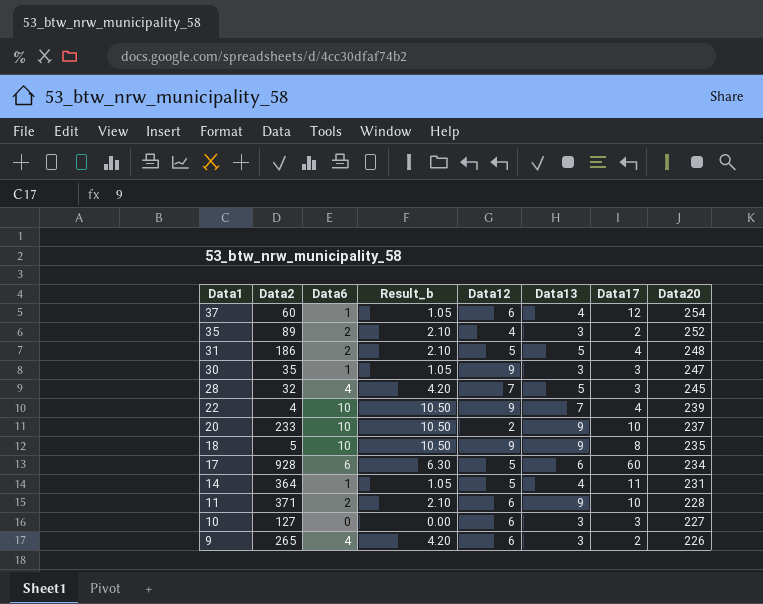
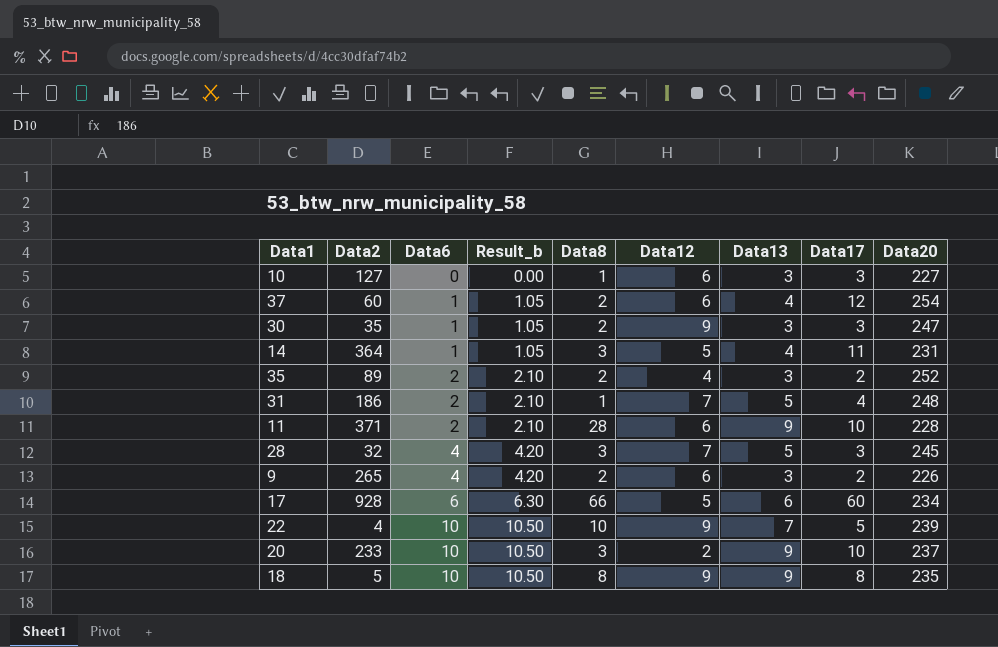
row order: Data1 descending -> Data6 ascending
column Data8 | position: none -> 5
31 | Data12: 5 -> 7
22 | Data17: 4 -> 5

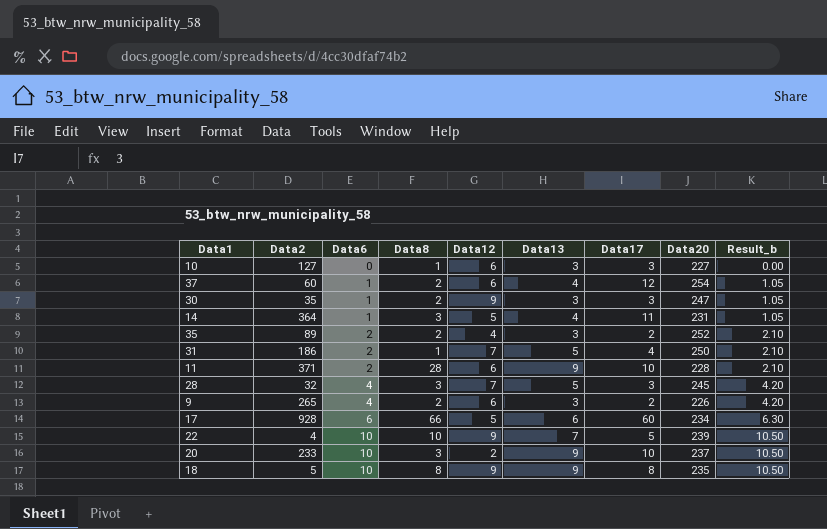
column Result_b | position: 4 -> 9
31 | Data20: 248 -> 250

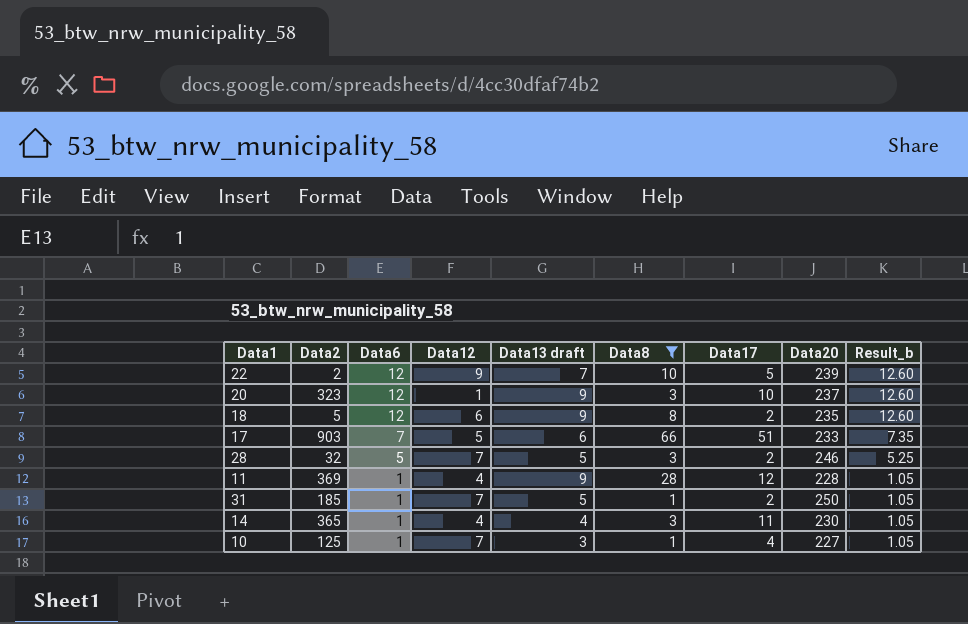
filter: none -> Data8 != 2
row order: Data6 ascending -> Data6 descending
column name: Data13 -> Data13 draft
column Data8 | position: 4 -> 6
22 | Data2: 4 -> 2
22 | Data6: 10 -> 12
22 | Result_b: 10.50 -> 12.60
20 | Data2: 233 -> 323
20 | Data6: 10 -> 12
20 | Data12: 2 -> 1
20 | Result_b: 10.50 -> 12.60
18 | Data6: 10 -> 12
18 | Data12: 9 -> 6
18 | Data17: 8 -> 2
18 | Result_b: 10.50 -> 12.60
17 | Data2: 928 -> 903
17 | Data6: 6 -> 7
17 | Data17: 60 -> 51
17 | Data20: 234 -> 233
17 | Result_b: 6.30 -> 7.35
28 | Data6: 4 -> 5
28 | Data17: 3 -> 2
28 | Data20: 245 -> 246
28 | Result_b: 4.20 -> 5.25
11 | Data2: 371 -> 369
11 | Data6: 2 -> 1
11 | Data12: 6 -> 4
11 | Data17: 10 -> 12
11 | Result_b: 2.10 -> 1.05
31 | Data2: 186 -> 185
31 | Data6: 2 -> 1
31 | Data17: 4 -> 2
31 | Result_b: 2.10 -> 1.05
14 | Data2: 364 -> 365
14 | Data12: 5 -> 4
14 | Data20: 231 -> 230
10 | Data2: 127 -> 125
10 | Data6: 0 -> 1
10 | Data12: 6 -> 7
10 | Data17: 3 -> 4
10 | Result_b: 0.00 -> 1.05

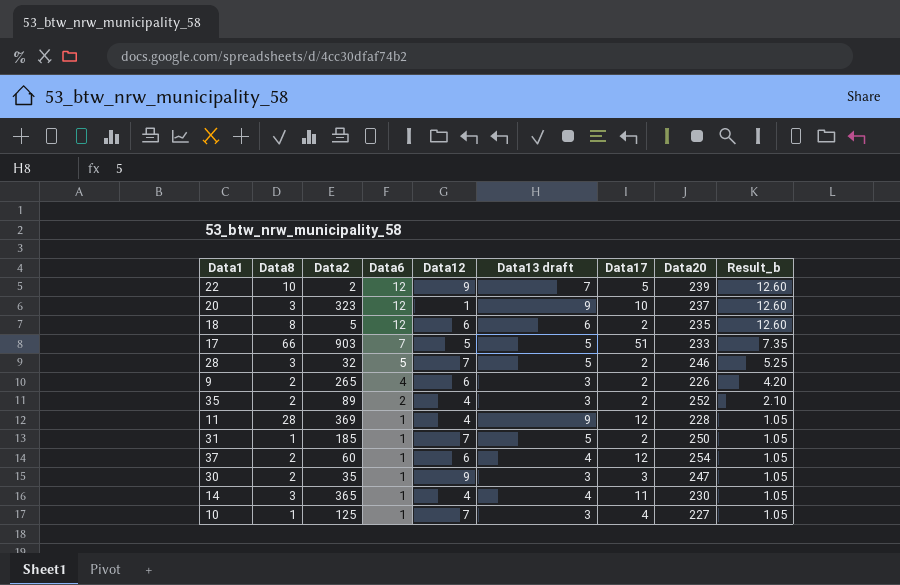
filter: Data8 != 2 -> none
column Data8 | position: 6 -> 2
18 | Data13 draft: 9 -> 6
17 | Data13 draft: 6 -> 5

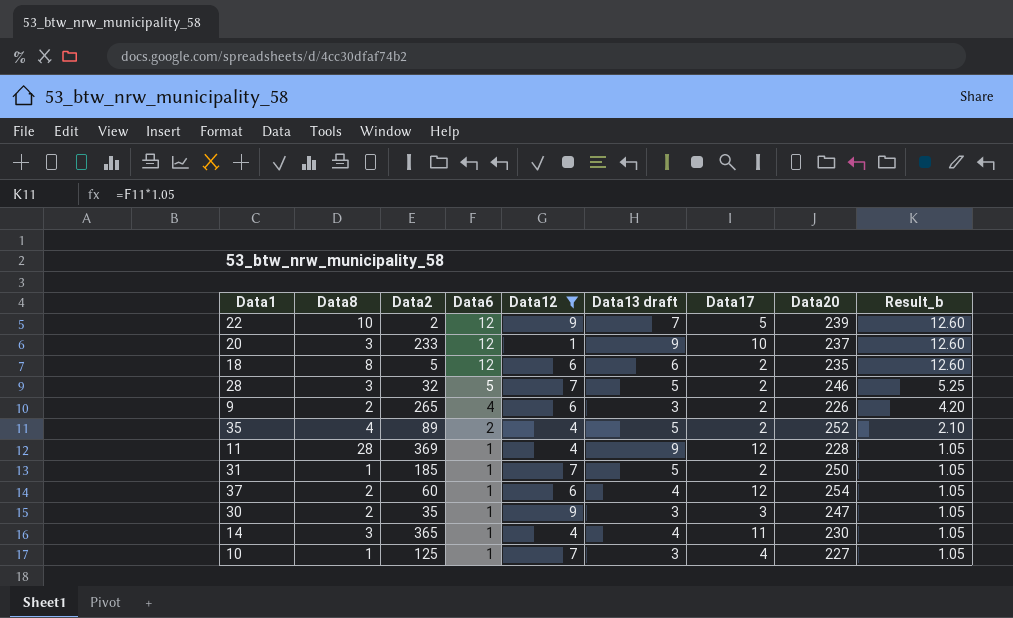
filter: none -> Data12 != 5
20 | Data2: 323 -> 233
35 | Data8: 2 -> 4
35 | Data13 draft: 3 -> 5

